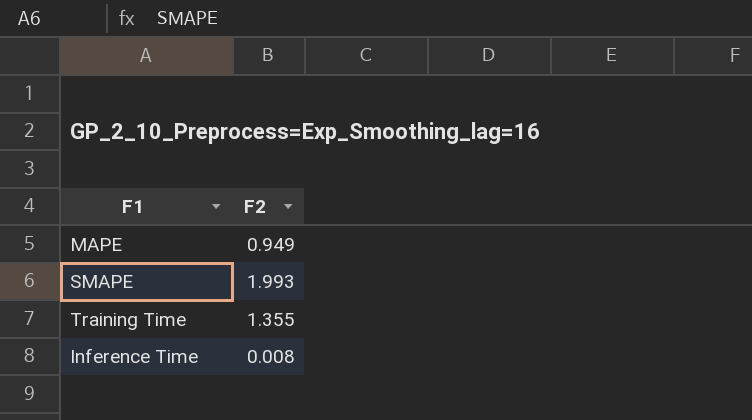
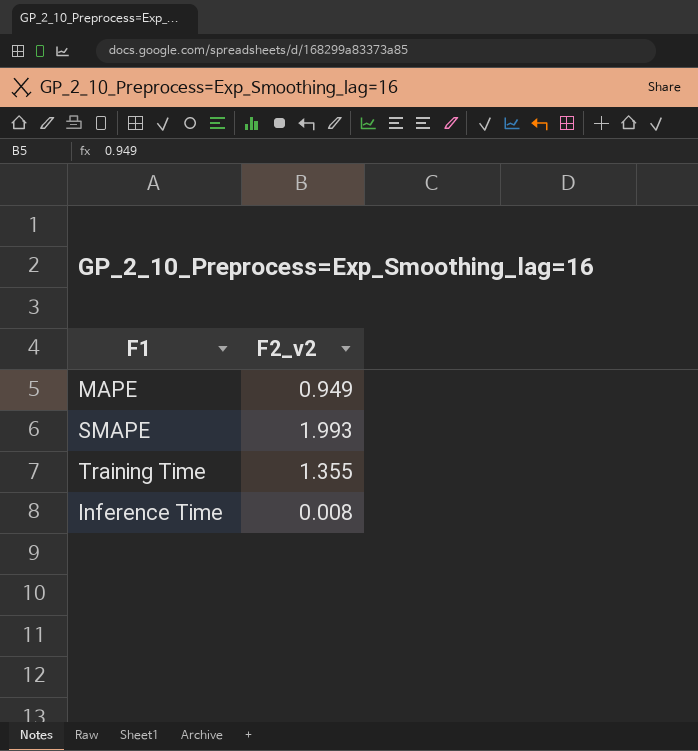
column name: F2 -> F2_v2

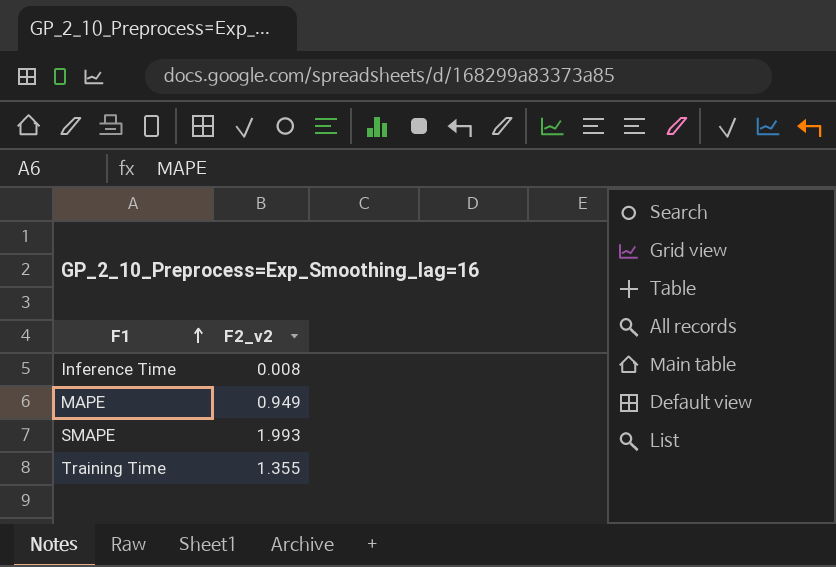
row order: none -> F1 ascending

